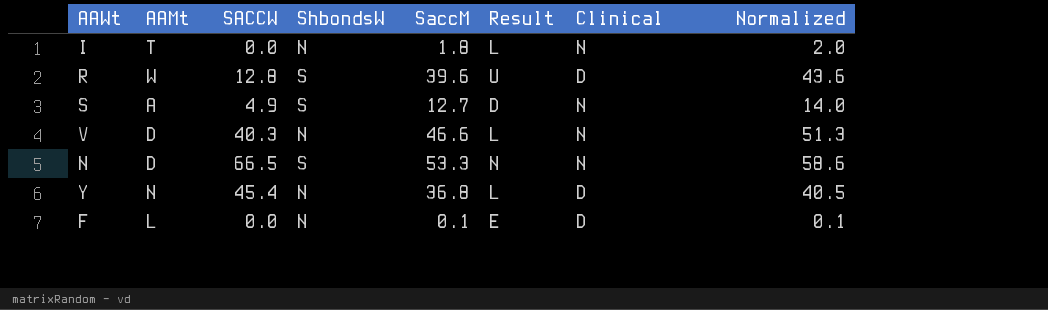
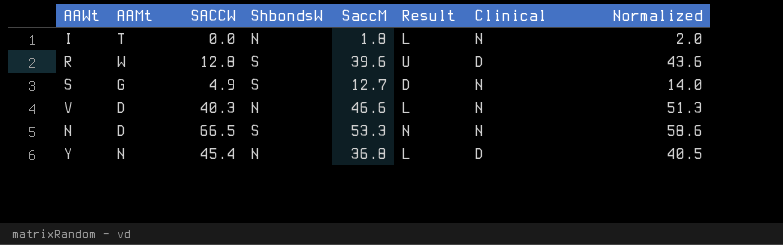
row F: L | 0.0 | N | 0.1 | E | D | 0.1 -> none
S | AAMt: A -> G

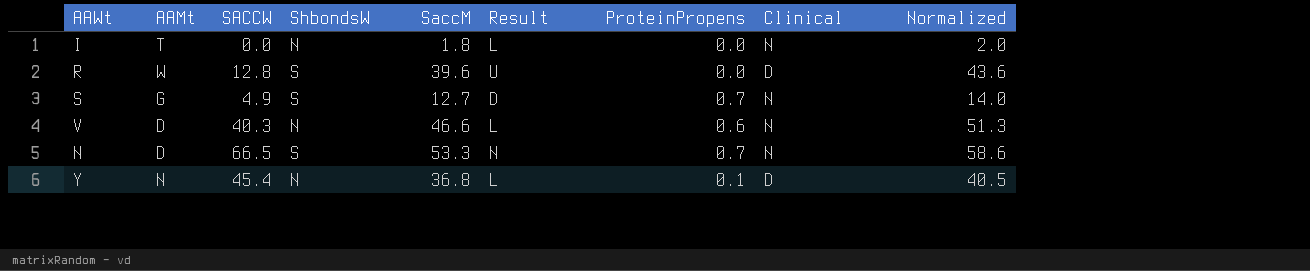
column ProteinPropens | position: none -> 7

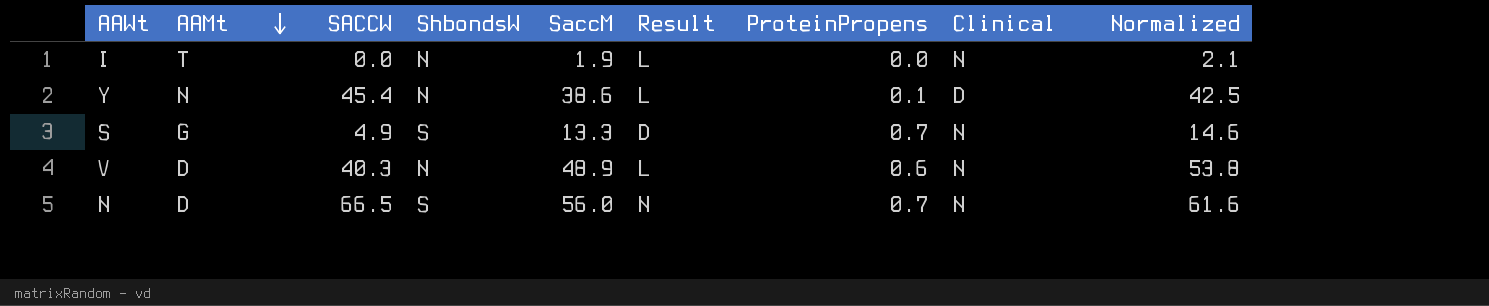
row order: none -> AAMt descending
row R: W | 12.8 | S | 39.6 | U | 0.0 | D | 43.6 -> none
I | SaccM: 1.8 -> 1.9
I | Normalized: 2.0 -> 2.1
Y | SaccM: 36.8 -> 38.6
Y | Normalized: 40.5 -> 42.5
S | SaccM: 12.7 -> 13.3
S | Normalized: 14.0 -> 14.6
V | SaccM: 46.6 -> 48.9
V | Normalized: 51.3 -> 53.8
N | SaccM: 53.3 -> 56.0
N | Normalized: 58.6 -> 61.6

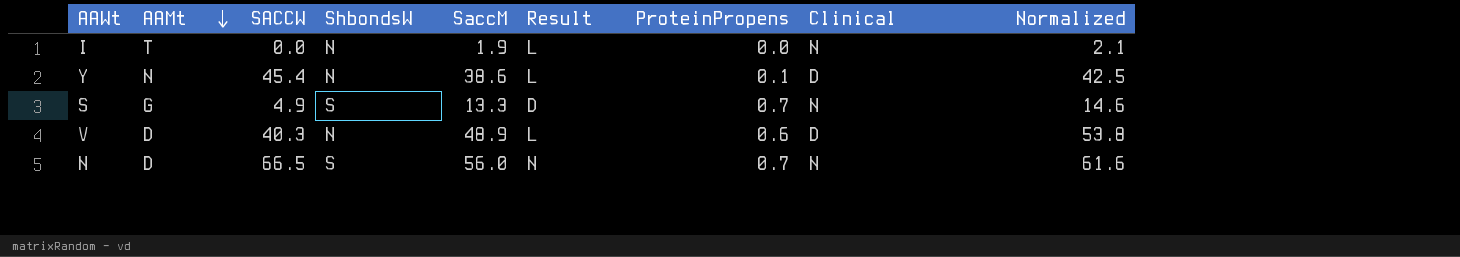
V | Clinical: N -> D

